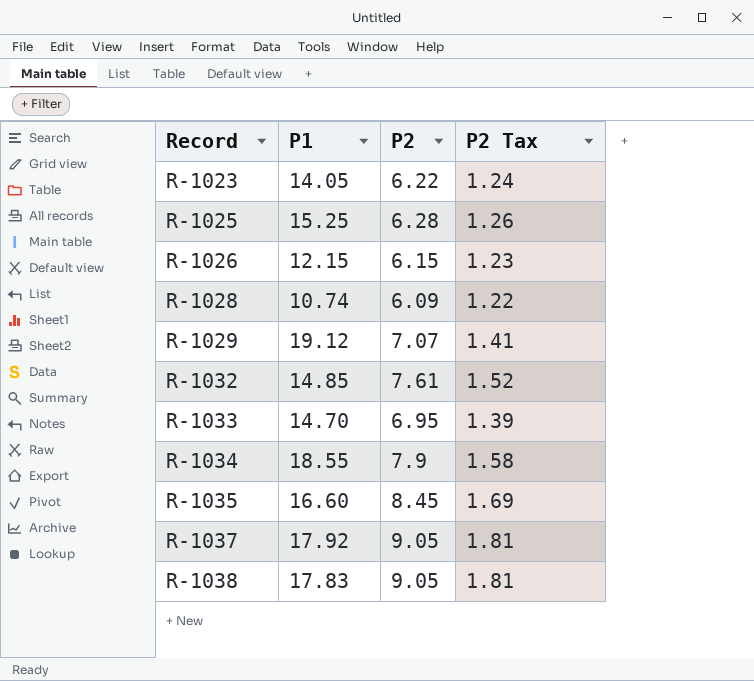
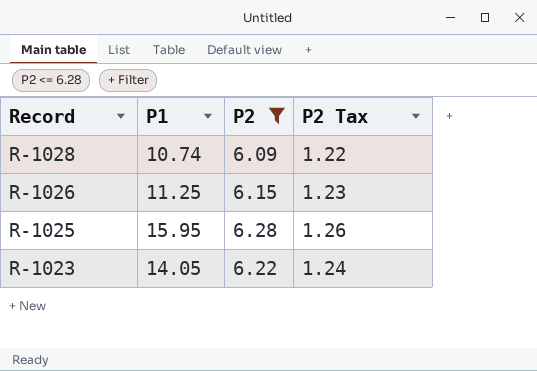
filter: none -> P2 <= 6.28
row order: Record ascending -> Record descending
R-1026 | P1: 12.15 -> 11.25
R-1025 | P1: 15.25 -> 15.95

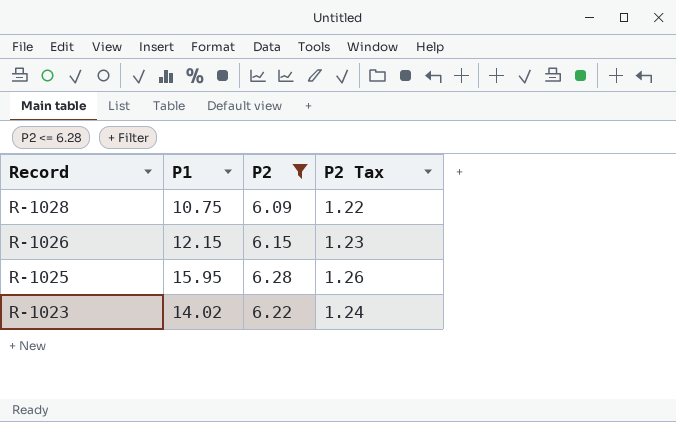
R-1028 | P1: 10.74 -> 10.75
R-1026 | P1: 11.25 -> 12.15
R-1023 | P1: 14.05 -> 14.02

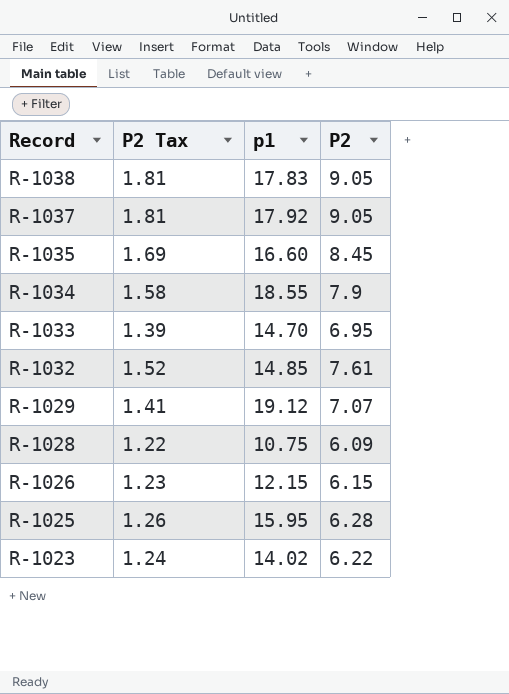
filter: P2 <= 6.28 -> none
column P2 Tax | position: 4 -> 2
column name: P1 -> p1

